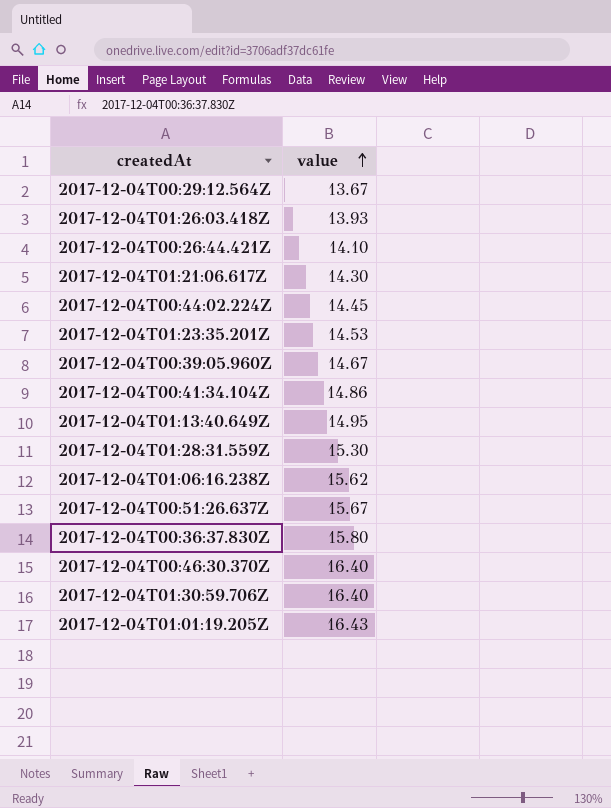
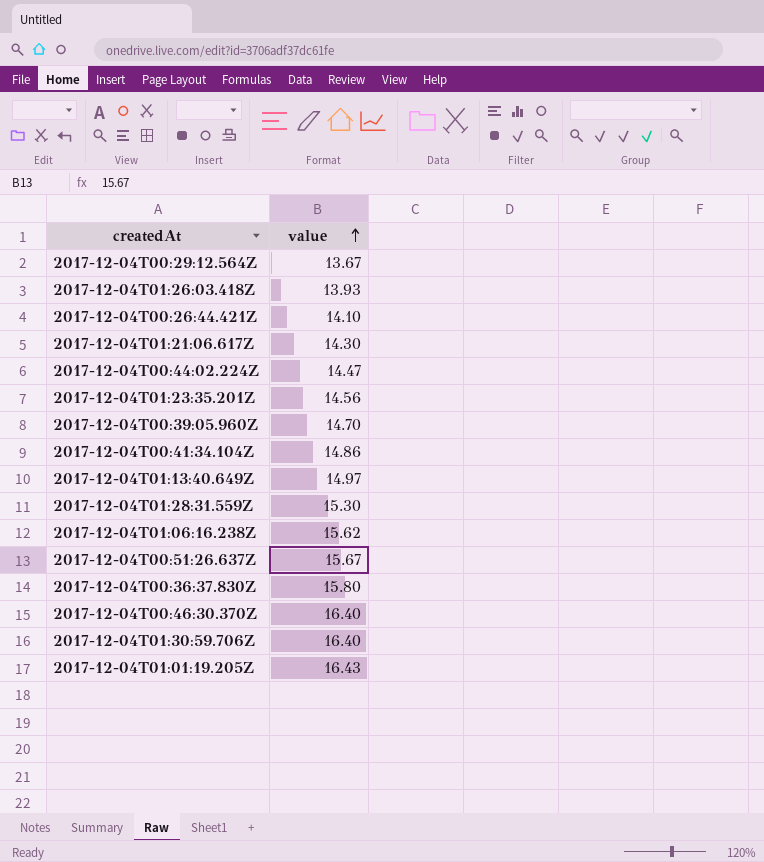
2017-12-04T00:44:02.224Z | value: 14.45 -> 14.47
2017-12-04T01:23:35.201Z | value: 14.53 -> 14.56
2017-12-04T00:39:05.960Z | value: 14.67 -> 14.70
2017-12-04T01:13:40.649Z | value: 14.95 -> 14.97

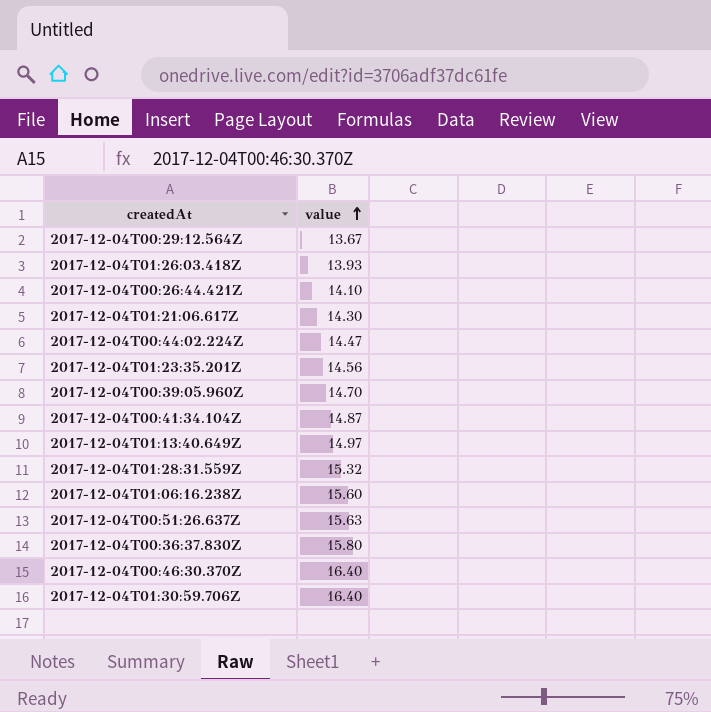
row 2017-12-04T01:01:19.205Z: 16.43 -> none
2017-12-04T00:41:34.104Z | value: 14.86 -> 14.87
2017-12-04T01:28:31.559Z | value: 15.30 -> 15.32
2017-12-04T01:06:16.238Z | value: 15.62 -> 15.60
2017-12-04T00:51:26.637Z | value: 15.67 -> 15.63

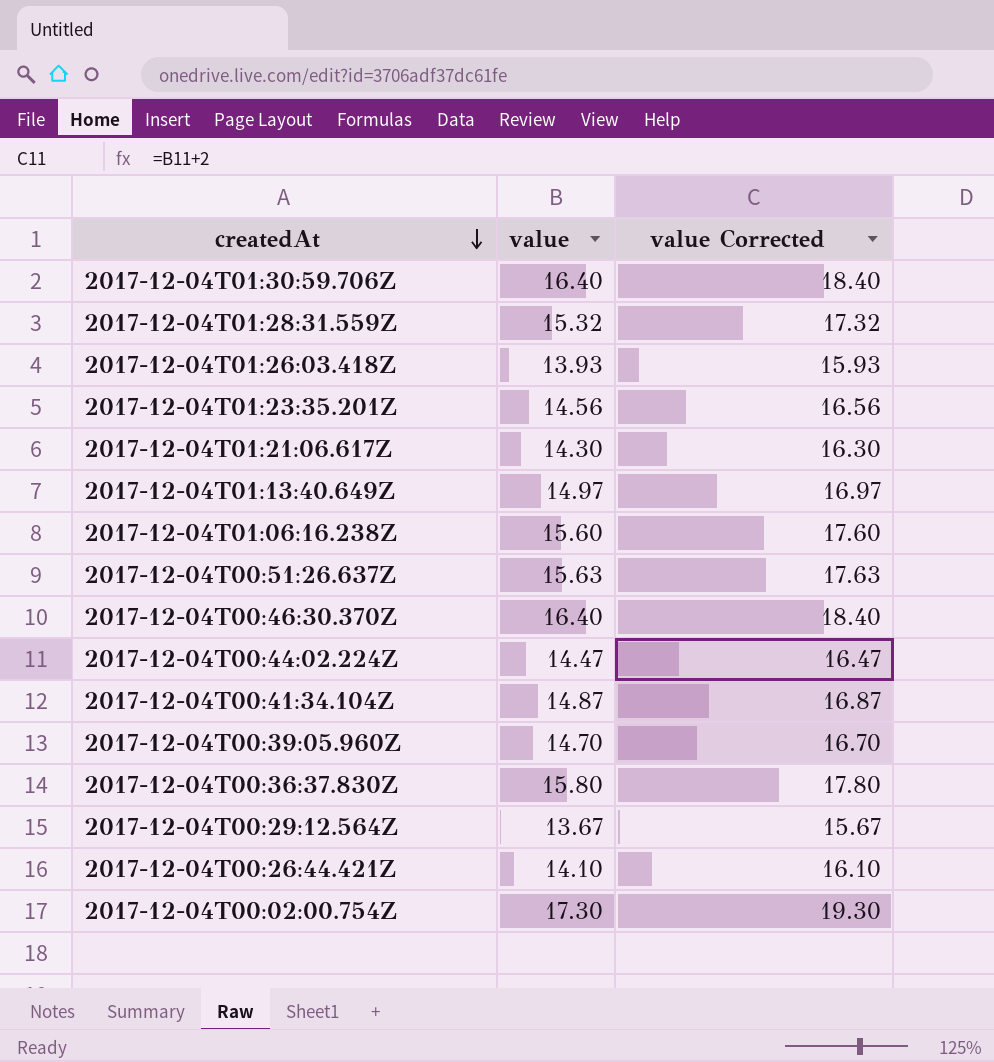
row order: value ascending -> createdAt descending
column value Corrected | formula: none -> [value] + 2
row 2017-12-04T00:02:00.754Z: none -> 17.30 | 19.30

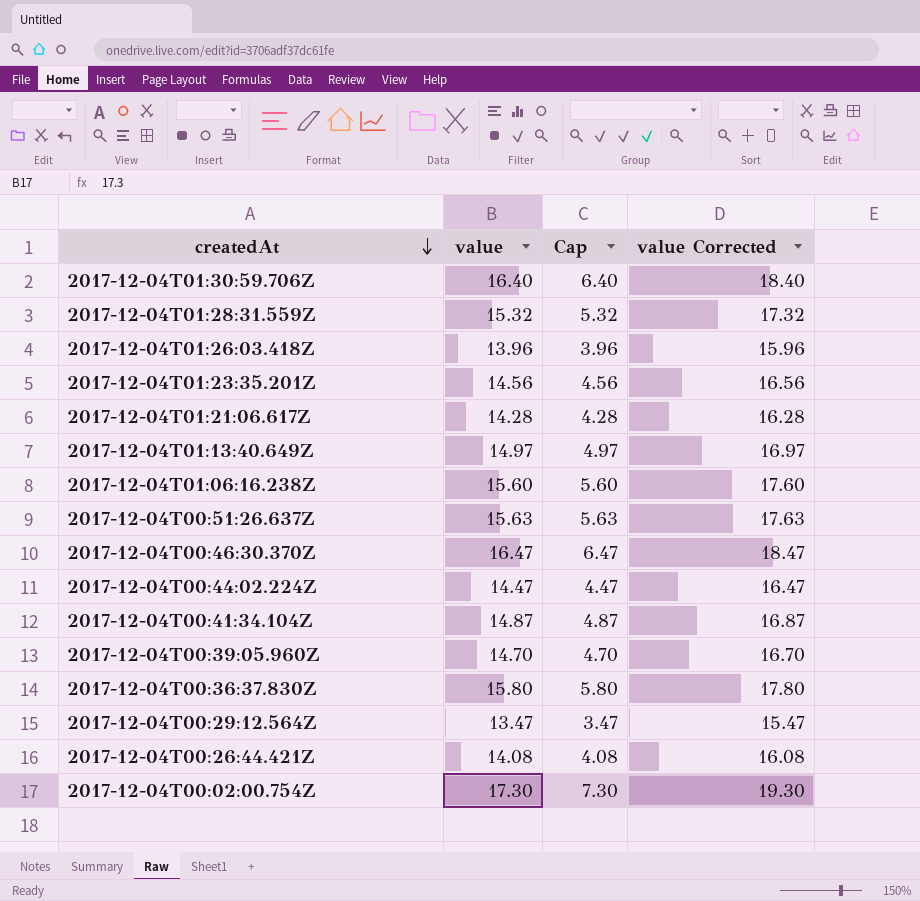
column Cap | formula: none -> [value] - 10
2017-12-04T01:26:03.418Z | value: 13.93 -> 13.96
2017-12-04T01:26:03.418Z | value Corrected: 15.93 -> 15.96
2017-12-04T01:21:06.617Z | value: 14.30 -> 14.28
2017-12-04T01:21:06.617Z | value Corrected: 16.30 -> 16.28
2017-12-04T00:46:30.370Z | value: 16.40 -> 16.47
2017-12-04T00:46:30.370Z | value Corrected: 18.40 -> 18.47
2017-12-04T00:29:12.564Z | value: 13.67 -> 13.47
2017-12-04T00:29:12.564Z | value Corrected: 15.67 -> 15.47
2017-12-04T00:26:44.421Z | value: 14.10 -> 14.08
2017-12-04T00:26:44.421Z | value Corrected: 16.10 -> 16.08

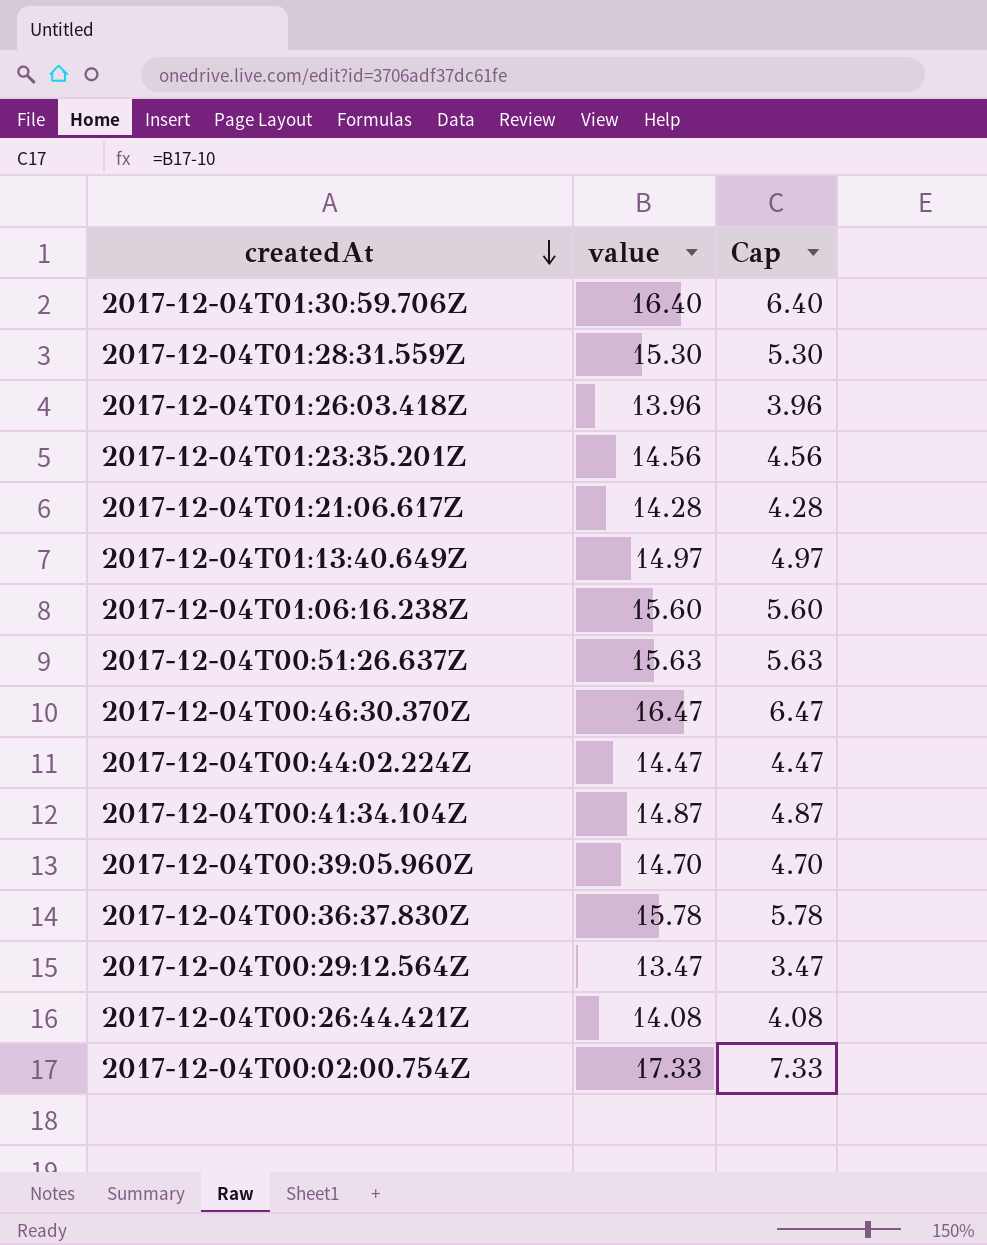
column value Corrected | formula: [value] + 2 -> none
2017-12-04T01:28:31.559Z | value: 15.32 -> 15.30
2017-12-04T01:28:31.559Z | Cap: 5.32 -> 5.30
2017-12-04T00:36:37.830Z | value: 15.80 -> 15.78
2017-12-04T00:36:37.830Z | Cap: 5.80 -> 5.78
2017-12-04T00:02:00.754Z | value: 17.30 -> 17.33
2017-12-04T00:02:00.754Z | Cap: 7.30 -> 7.33

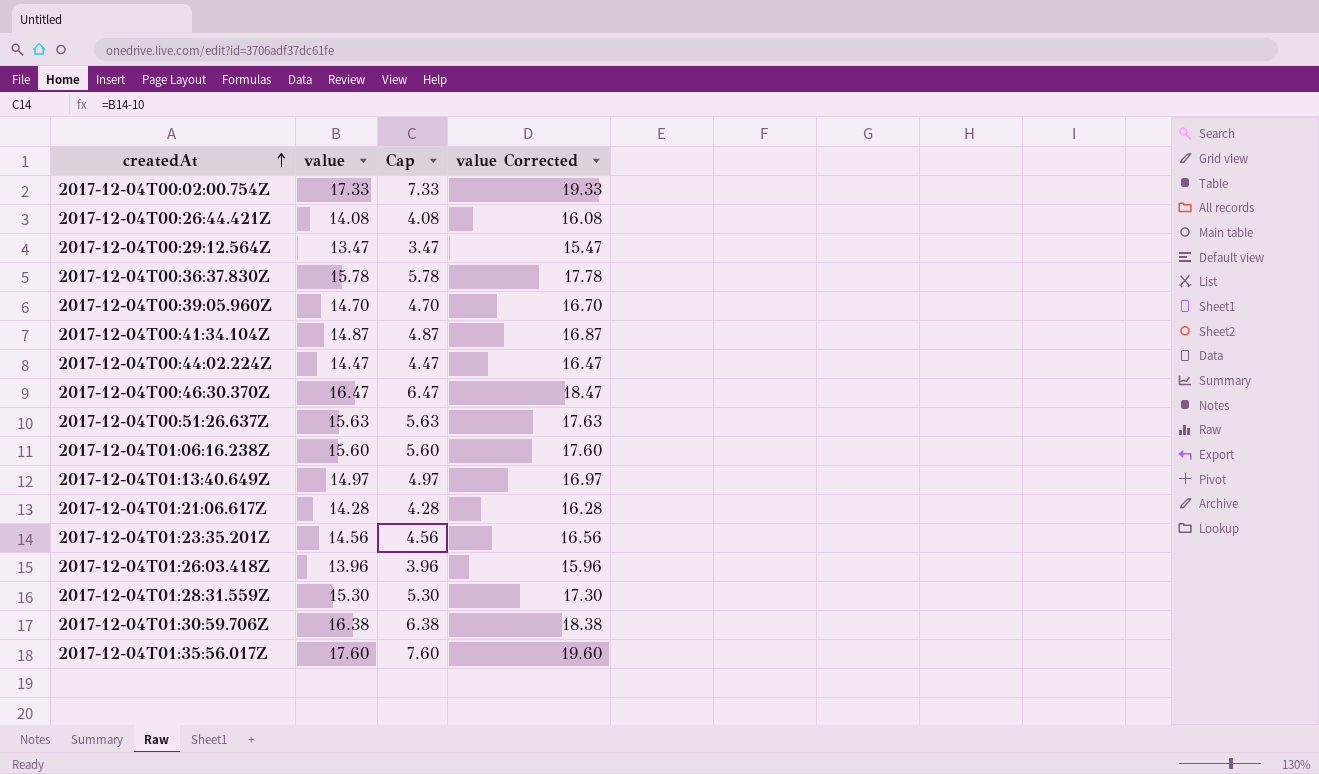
row order: createdAt descending -> createdAt ascending
column value Corrected | formula: none -> [value] + 2
2017-12-04T01:30:59.706Z | value: 16.40 -> 16.38
2017-12-04T01:30:59.706Z | Cap: 6.40 -> 6.38
row 2017-12-04T01:35:56.017Z: none -> 17.60 | 7.60 | 19.60

